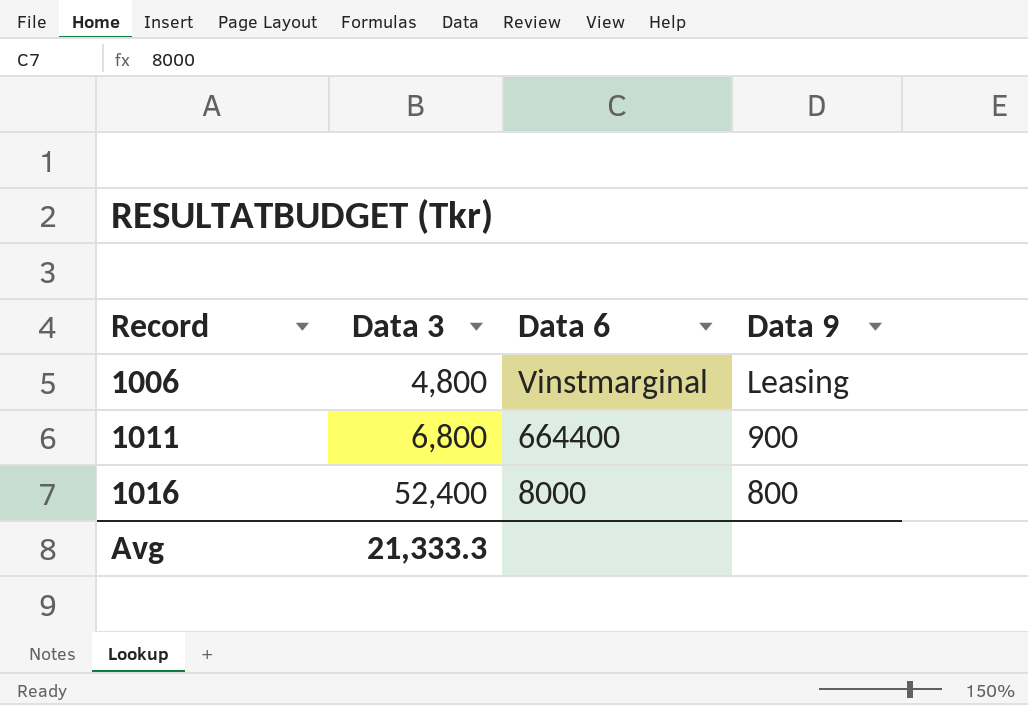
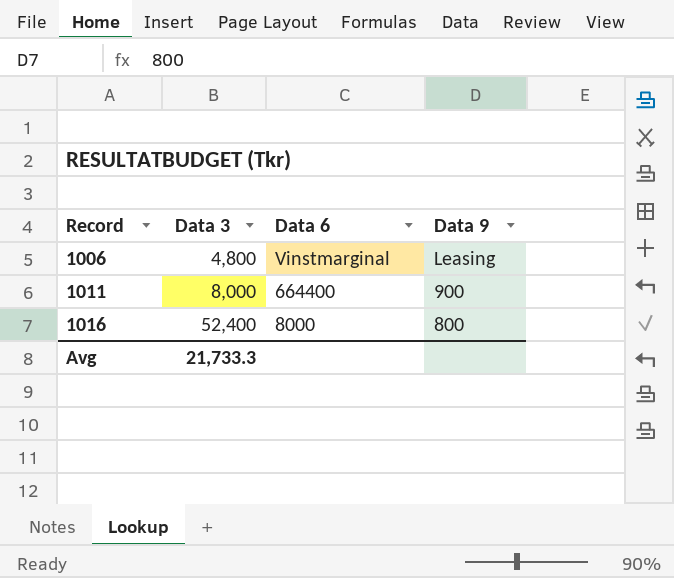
1011 | Data 3: 6,800 -> 8,000
Avg | Data 3: 21,333.3 -> 21,733.3

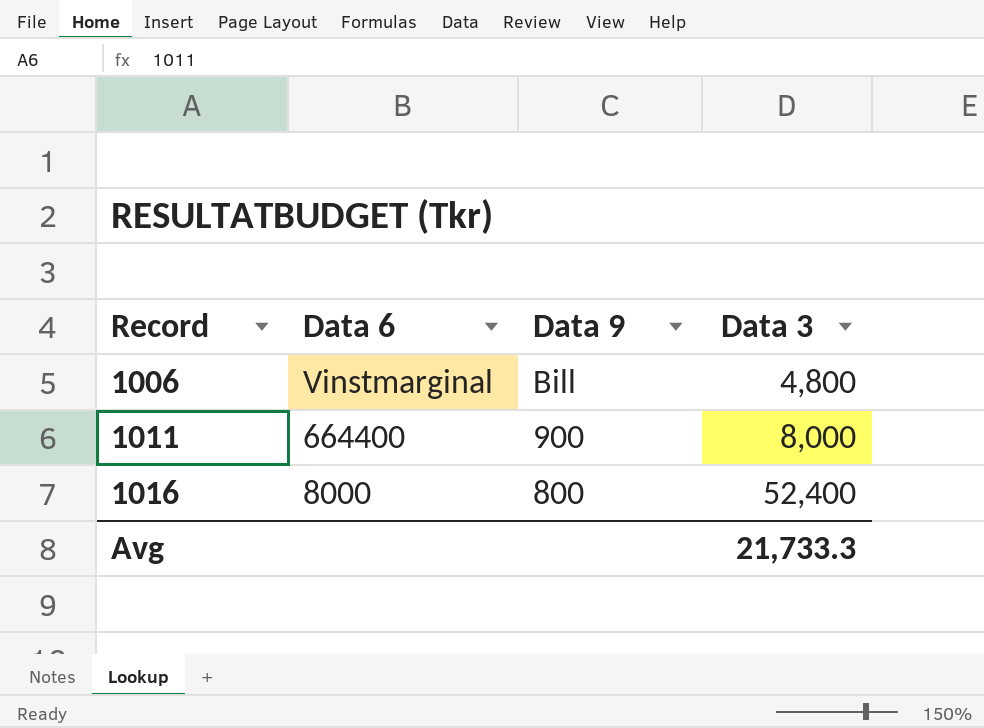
column Data 3 | position: 2 -> 4
1006 | Data 9: Leasing -> Bill

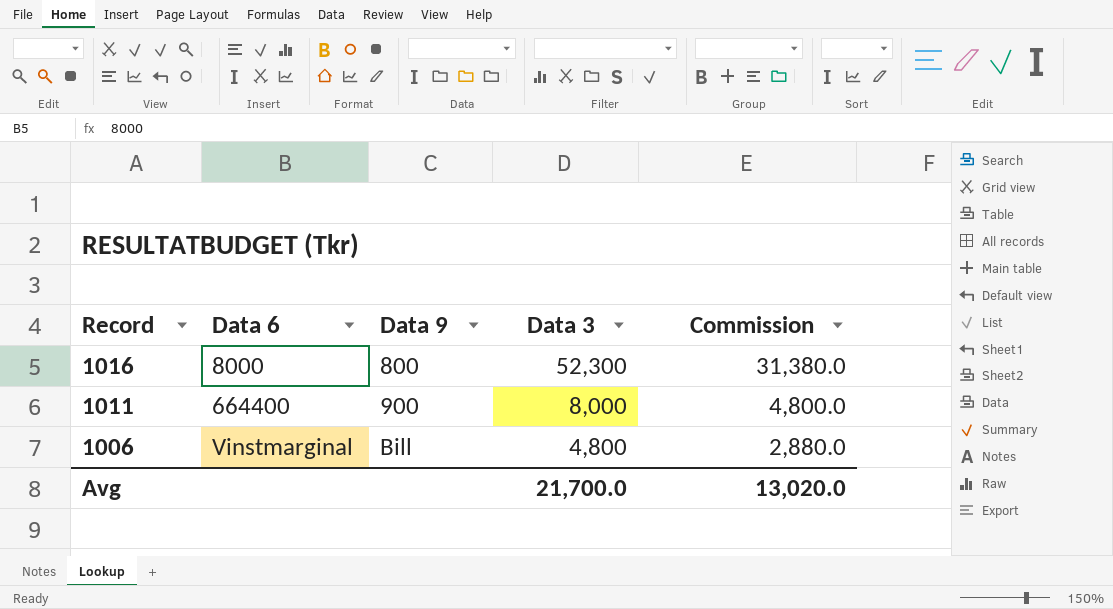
row order: Record ascending -> Record descending
column Commission | formula: none -> [Data 3] * 0.6
1016 | Data 3: 52,400 -> 52,300
Avg | Data 3: 21,733.3 -> 21,700.0

